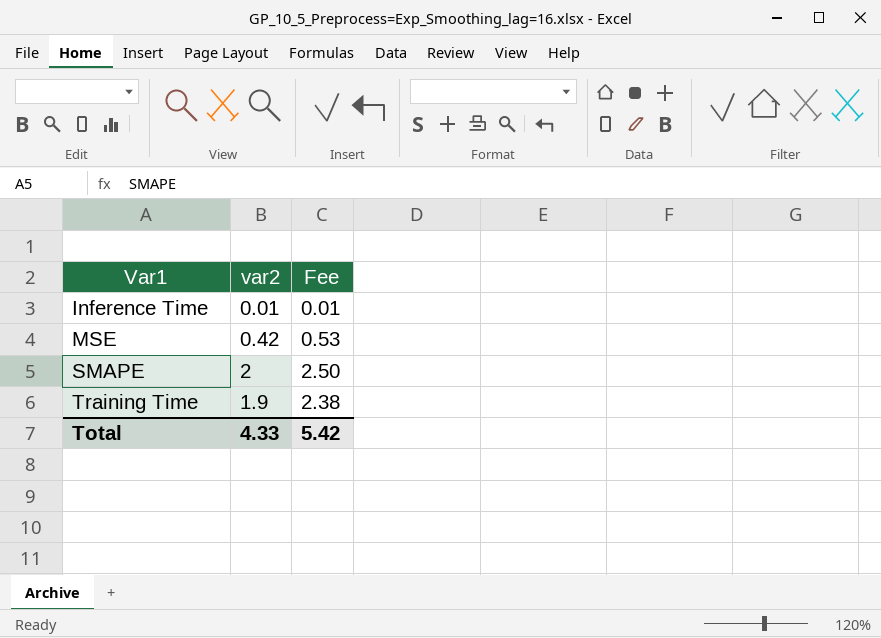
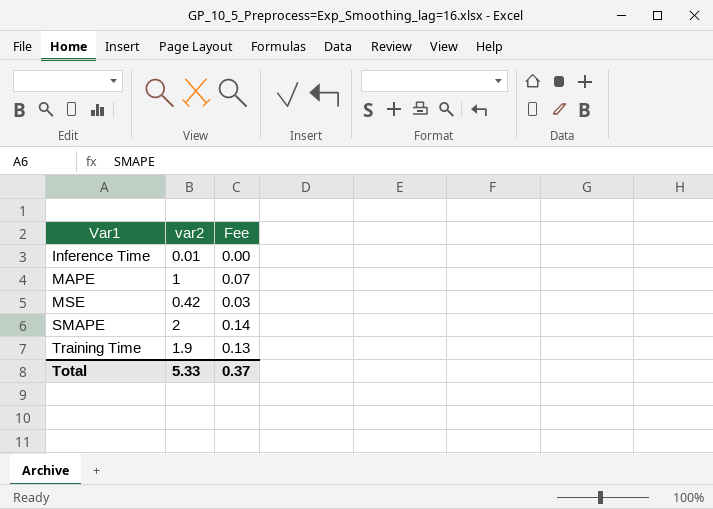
column Fee | formula: [var2] * 1.25 -> [var2] * 0.07
row MAPE: none -> 1 | 0.07
Total | var2: 4.33 -> 5.33
Total | Fee: 5.42 -> 0.37

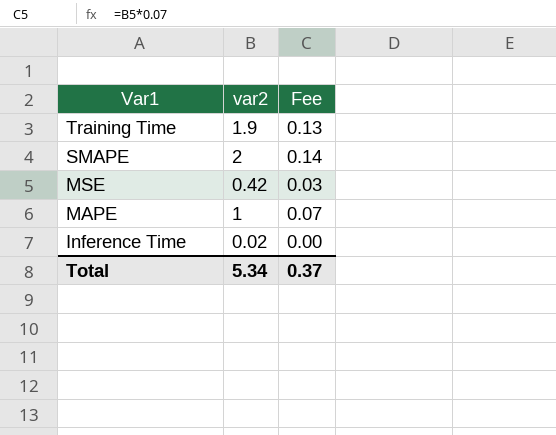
row order: Var1 ascending -> Var1 descending
Inference Time | var2: 0.01 -> 0.02
Total | var2: 5.33 -> 5.34

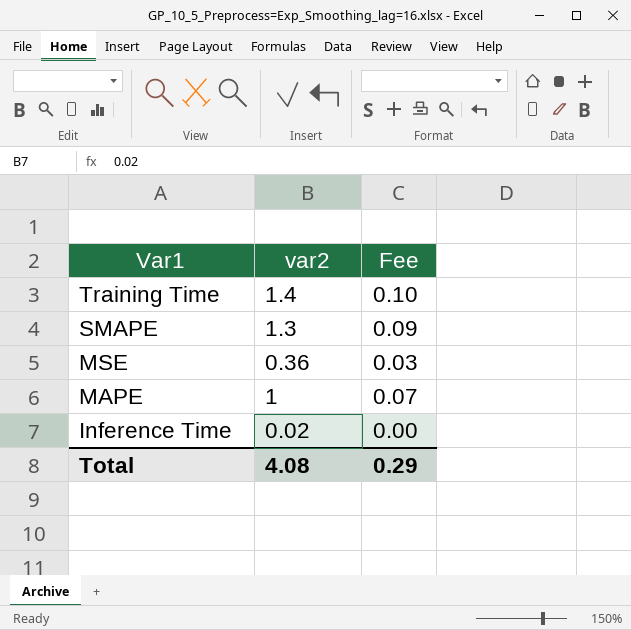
Training Time | var2: 1.9 -> 1.4
Training Time | Fee: 0.13 -> 0.10
SMAPE | var2: 2 -> 1.3
SMAPE | Fee: 0.14 -> 0.09
MSE | var2: 0.42 -> 0.36
Total | var2: 5.34 -> 4.08
Total | Fee: 0.37 -> 0.29

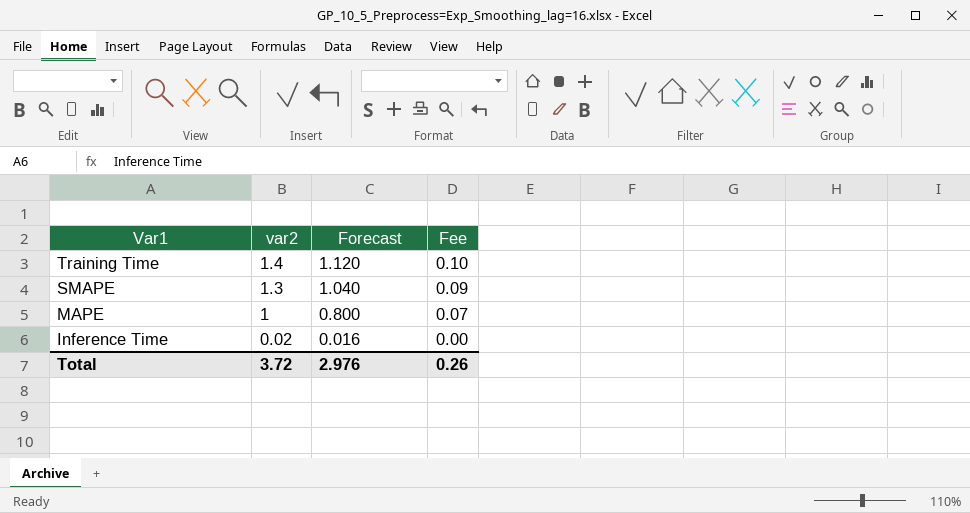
column Forecast | formula: none -> [var2] * 0.8
row MSE: 0.36 | 0.03 -> none
Total | var2: 4.08 -> 3.72
Total | Fee: 0.29 -> 0.26

